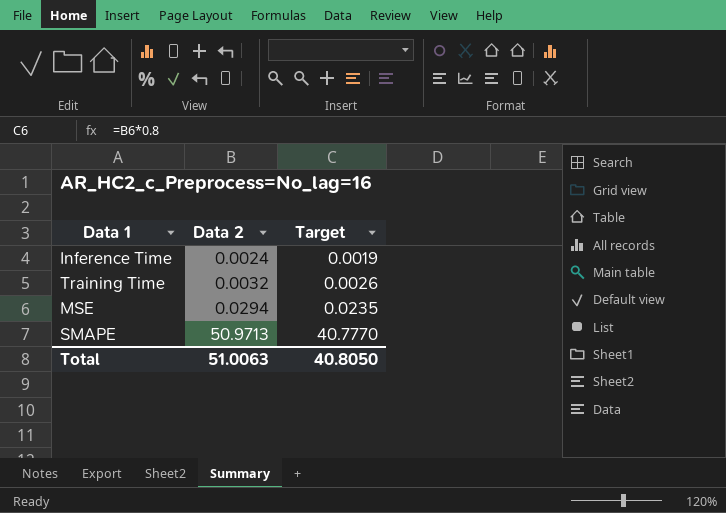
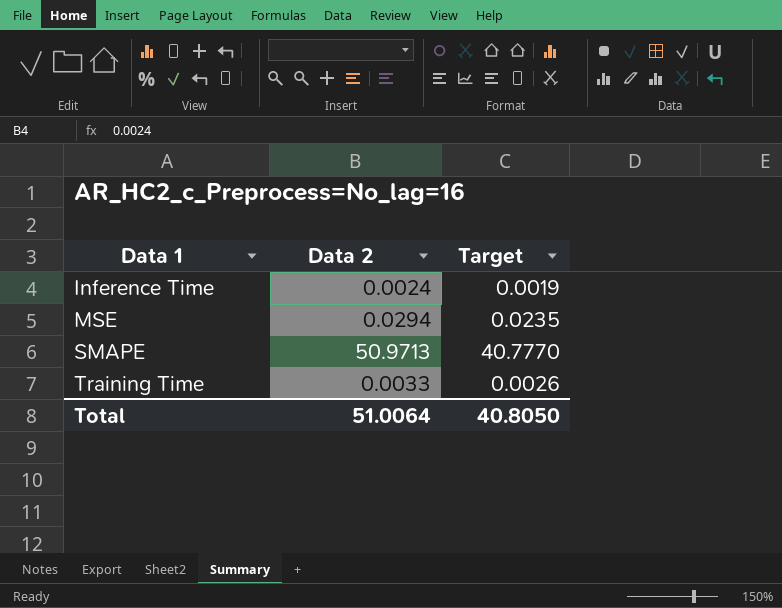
row order: Data 2 ascending -> Data 1 ascending
Training Time | Data 2: 0.0032 -> 0.0033
Total | Data 2: 51.0063 -> 51.0064

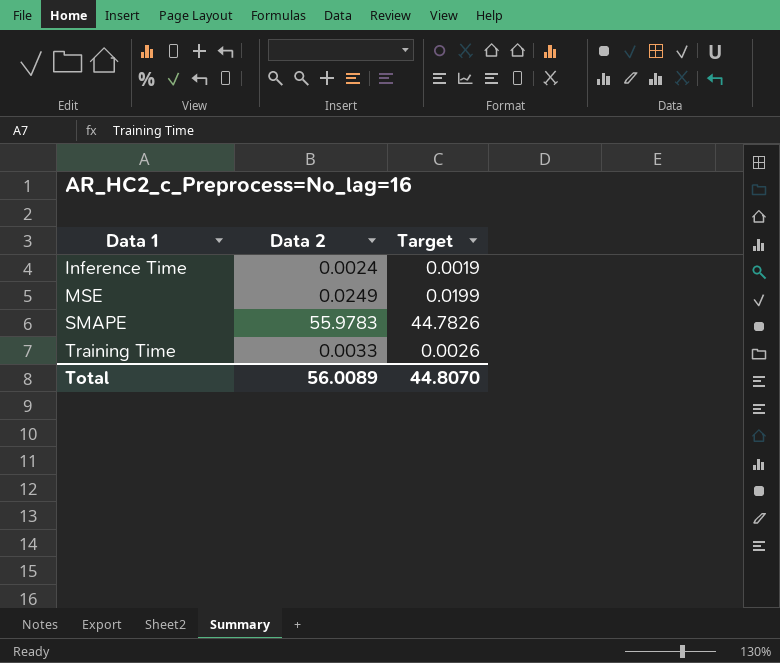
MSE | Data 2: 0.0294 -> 0.0249
MSE | Target: 0.0235 -> 0.0199
SMAPE | Data 2: 50.9713 -> 55.9783
SMAPE | Target: 40.7770 -> 44.7826
Total | Data 2: 51.0064 -> 56.0089
Total | Target: 40.8050 -> 44.8070

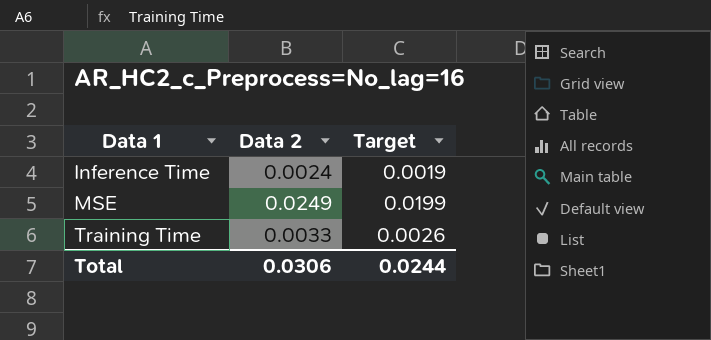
row SMAPE: 55.9783 | 44.7826 -> none
Total | Data 2: 56.0089 -> 0.0306
Total | Target: 44.8070 -> 0.0244

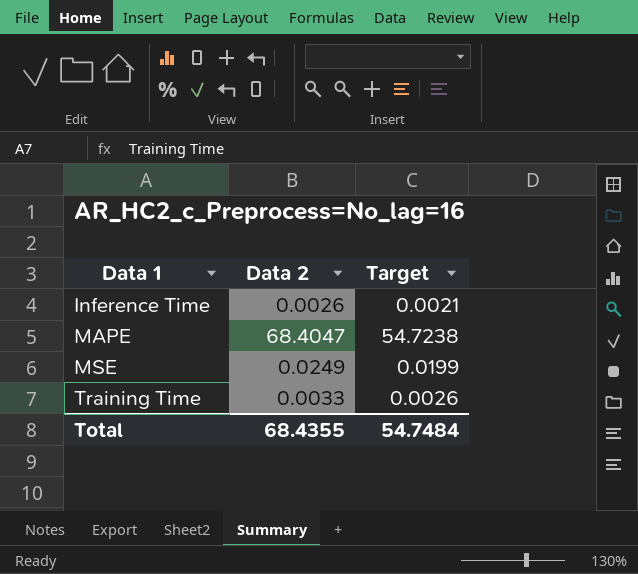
Inference Time | Data 2: 0.0024 -> 0.0026
Inference Time | Target: 0.0019 -> 0.0021
row MAPE: none -> 68.4047 | 54.7238
Total | Data 2: 0.0306 -> 68.4355
Total | Target: 0.0244 -> 54.7484

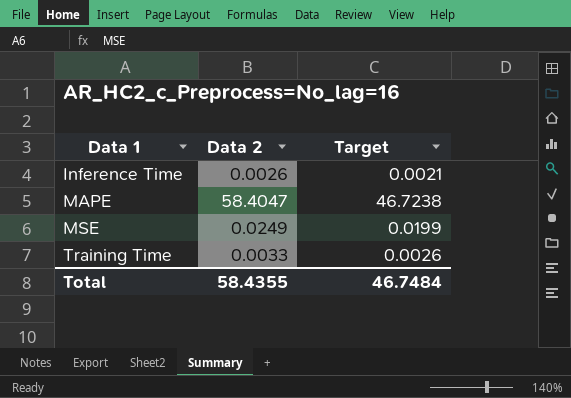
MAPE | Data 2: 68.4047 -> 58.4047
MAPE | Target: 54.7238 -> 46.7238
Total | Data 2: 68.4355 -> 58.4355
Total | Target: 54.7484 -> 46.7484

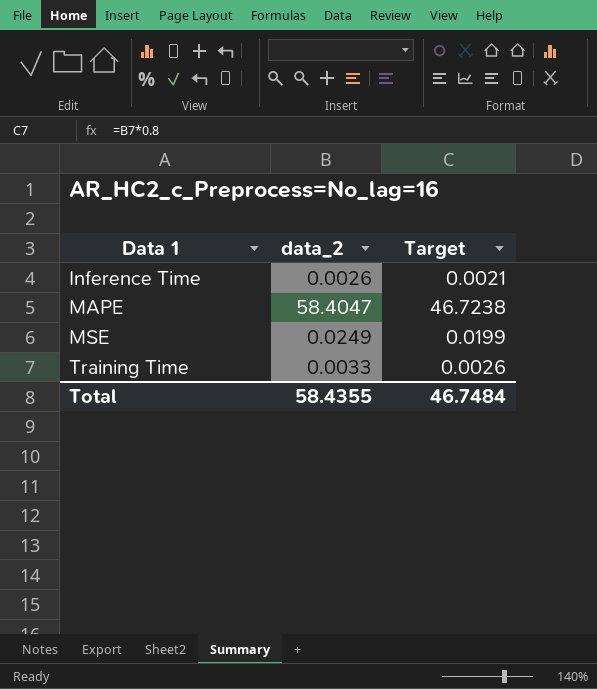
column name: Data 2 -> data_2

